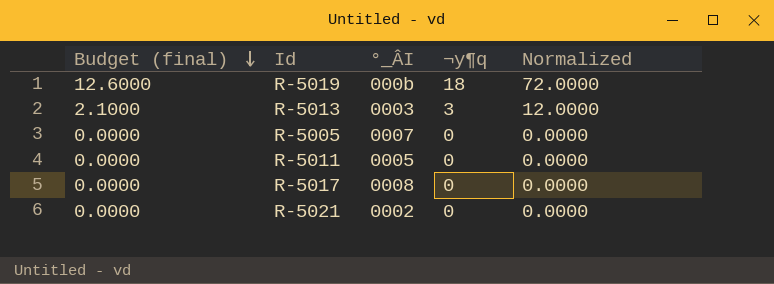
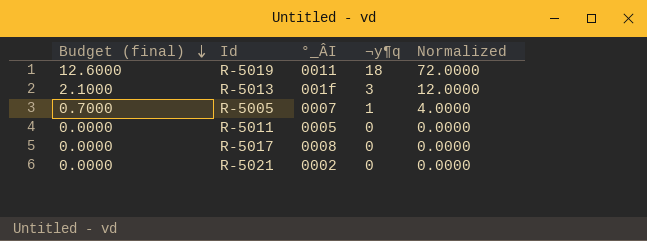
R-5019 | °_ÂI: 000b -> 0011
R-5013 | °_ÂI: 0003 -> 001f
R-5005 | Budget (final): 0.0000 -> 0.7000
R-5005 | ¬y¶q: 0 -> 1
R-5005 | Normalized: 0.0000 -> 4.0000

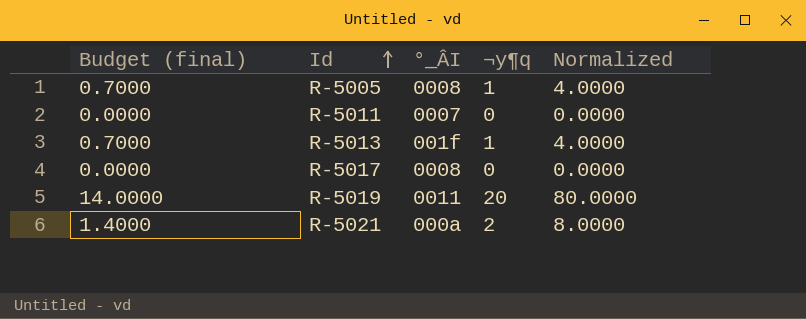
row order: Budget (final) descending -> Id ascending
R-5005 | °_ÂI: 0007 -> 0008
R-5011 | °_ÂI: 0005 -> 0007
R-5013 | Budget (final): 2.1000 -> 0.7000
R-5013 | ¬y¶q: 3 -> 1
R-5013 | Normalized: 12.0000 -> 4.0000
R-5019 | Budget (final): 12.6000 -> 14.0000
R-5019 | ¬y¶q: 18 -> 20
R-5019 | Normalized: 72.0000 -> 80.0000
R-5021 | Budget (final): 0.0000 -> 1.4000
R-5021 | °_ÂI: 0002 -> 000a
R-5021 | ¬y¶q: 0 -> 2
R-5021 | Normalized: 0.0000 -> 8.0000

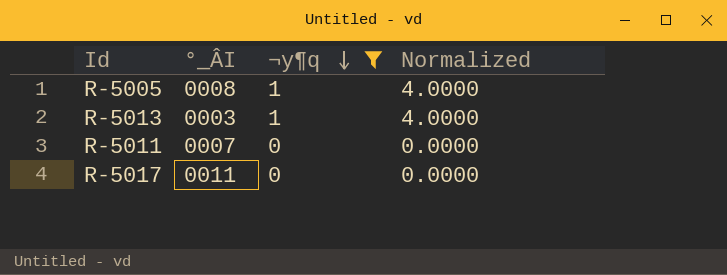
filter: none -> ¬y¶q <= 1
row order: Id ascending -> ¬y¶q descending
column Budget (final) | formula: [¬y¶q] * 0.7 -> none
R-5013 | °_ÂI: 001f -> 0003
R-5017 | °_ÂI: 0008 -> 0011

